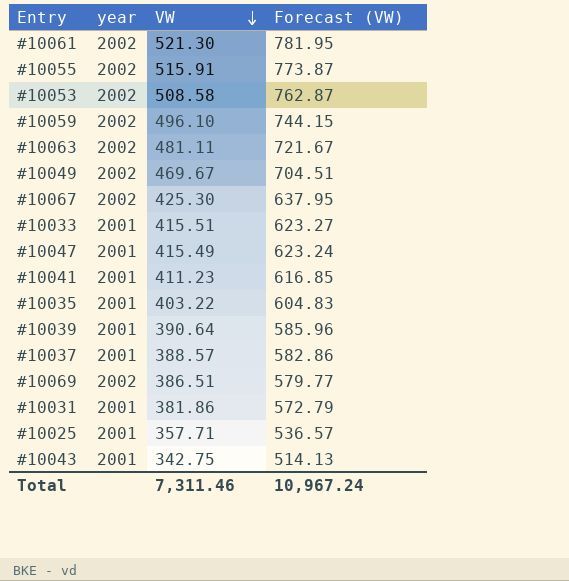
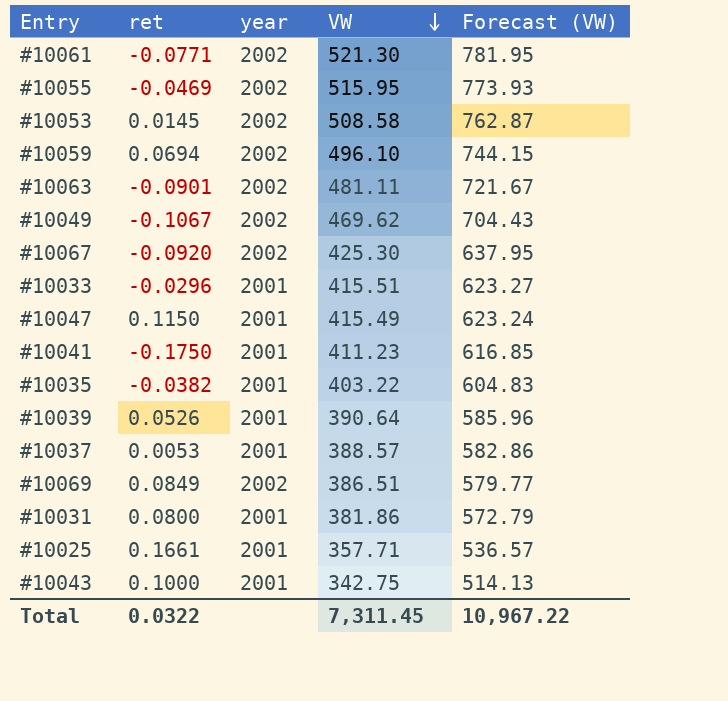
column ret | position: none -> 2
#10055 | VW: 515.91 -> 515.95
#10055 | Forecast (VW): 773.87 -> 773.93
#10049 | VW: 469.67 -> 469.62
#10049 | Forecast (VW): 704.51 -> 704.43
Total | VW: 7,311.46 -> 7,311.45
Total | Forecast (VW): 10,967.24 -> 10,967.22

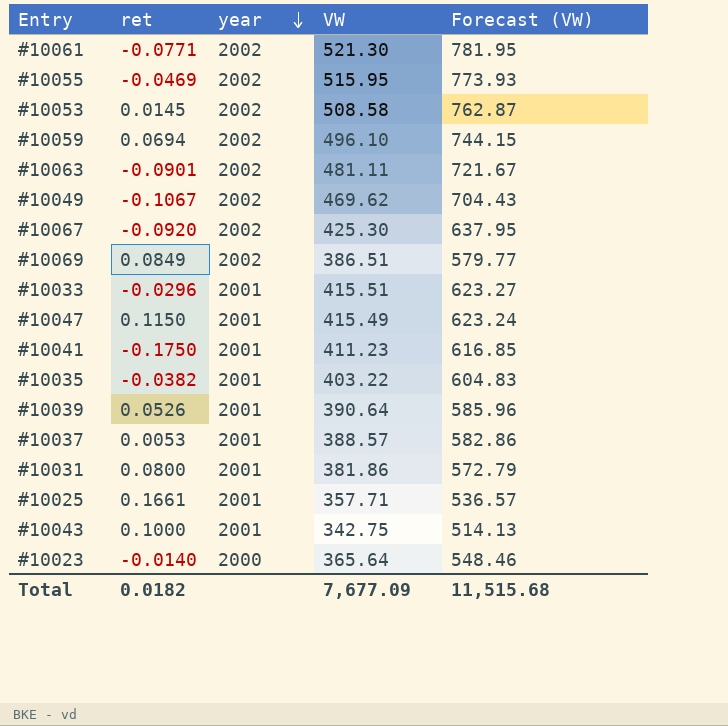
row order: VW descending -> year descending
row #10023: none -> -0.0140 | 2000 | 365.64 | 548.46
Total | ret: 0.0322 -> 0.0182
Total | VW: 7,311.45 -> 7,677.09
Total | Forecast (VW): 10,967.22 -> 11,515.68

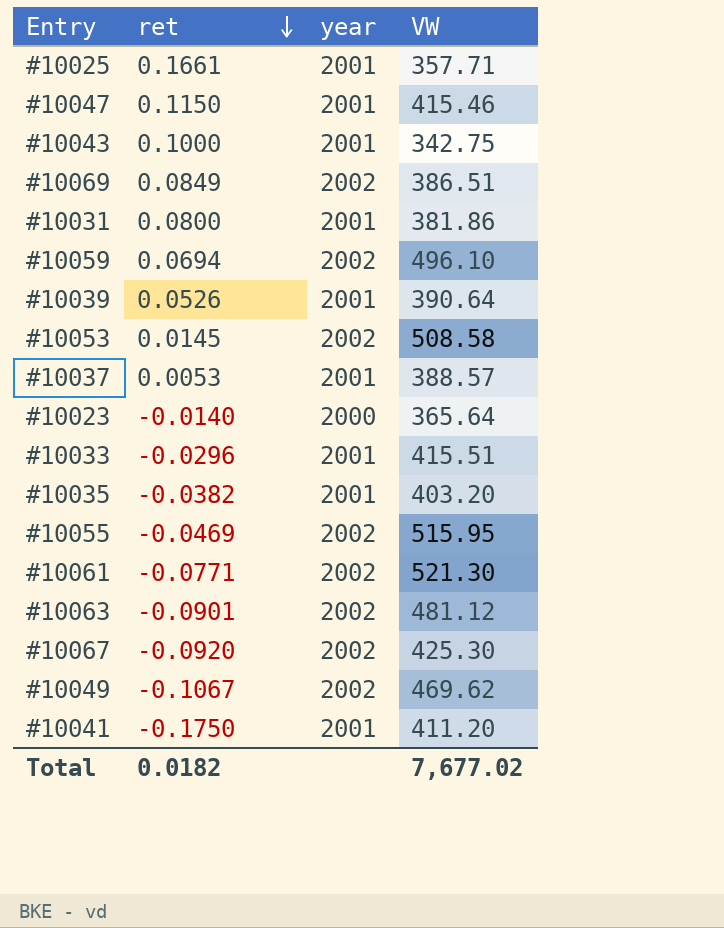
row order: year descending -> ret descending
column Forecast (VW) | formula: [VW] * 1.5 -> none
#10047 | VW: 415.49 -> 415.46
#10035 | VW: 403.22 -> 403.20
#10063 | VW: 481.11 -> 481.12
#10041 | VW: 411.23 -> 411.20
Total | VW: 7,677.09 -> 7,677.02

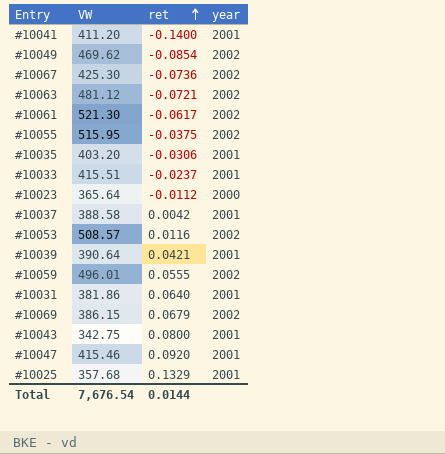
row order: ret descending -> ret ascending
column VW | position: 4 -> 2
#10041 | ret: -0.1750 -> -0.1400
#10049 | ret: -0.1067 -> -0.0854
#10067 | ret: -0.0920 -> -0.0736
#10063 | ret: -0.0901 -> -0.0721
#10061 | ret: -0.0771 -> -0.0617
#10055 | ret: -0.0469 -> -0.0375
#10035 | ret: -0.0382 -> -0.0306
#10033 | ret: -0.0296 -> -0.0237
#10023 | ret: -0.0140 -> -0.0112
#10037 | VW: 388.57 -> 388.58
#10037 | ret: 0.0053 -> 0.0042
#10053 | VW: 508.58 -> 508.57
#10053 | ret: 0.0145 -> 0.0116
#10039 | ret: 0.0526 -> 0.0421
#10059 | VW: 496.10 -> 496.01
#10059 | ret: 0.0694 -> 0.0555
#10031 | ret: 0.0800 -> 0.0640
#10069 | VW: 386.51 -> 386.15
#10069 | ret: 0.0849 -> 0.0679
#10043 | ret: 0.1000 -> 0.0800
#10047 | ret: 0.1150 -> 0.0920
#10025 | VW: 357.71 -> 357.68
#10025 | ret: 0.1661 -> 0.1329
Total | VW: 7,677.02 -> 7,676.54
Total | ret: 0.0182 -> 0.0144

